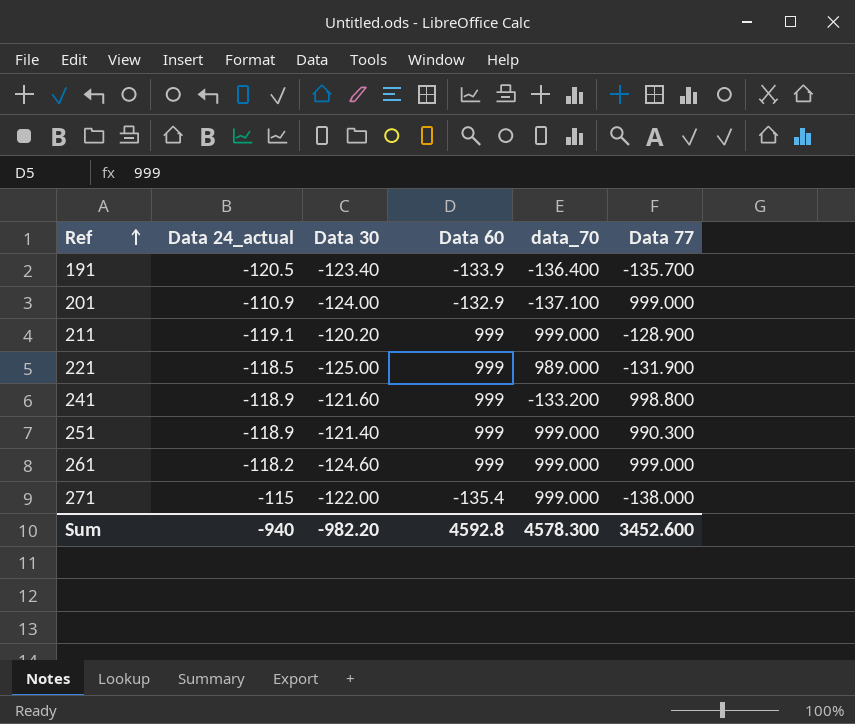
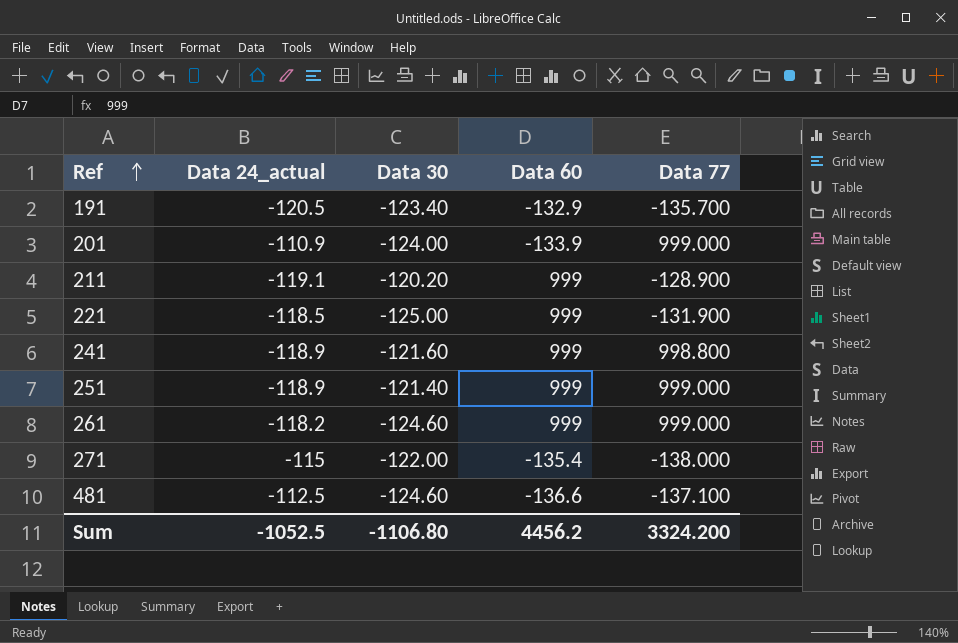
column data_70 | position: 5 -> none
191 | Data 60: -133.9 -> -132.9
201 | Data 60: -132.9 -> -133.9
251 | Data 77: 990.300 -> 999.000
row 481: none -> -112.5 | -124.60 | -136.6 | -137.100
Sum | Data 24_actual: -940 -> -1052.5
Sum | Data 30: -982.20 -> -1106.80
Sum | Data 60: 4592.8 -> 4456.2
Sum | Data 77: 3452.600 -> 3324.200

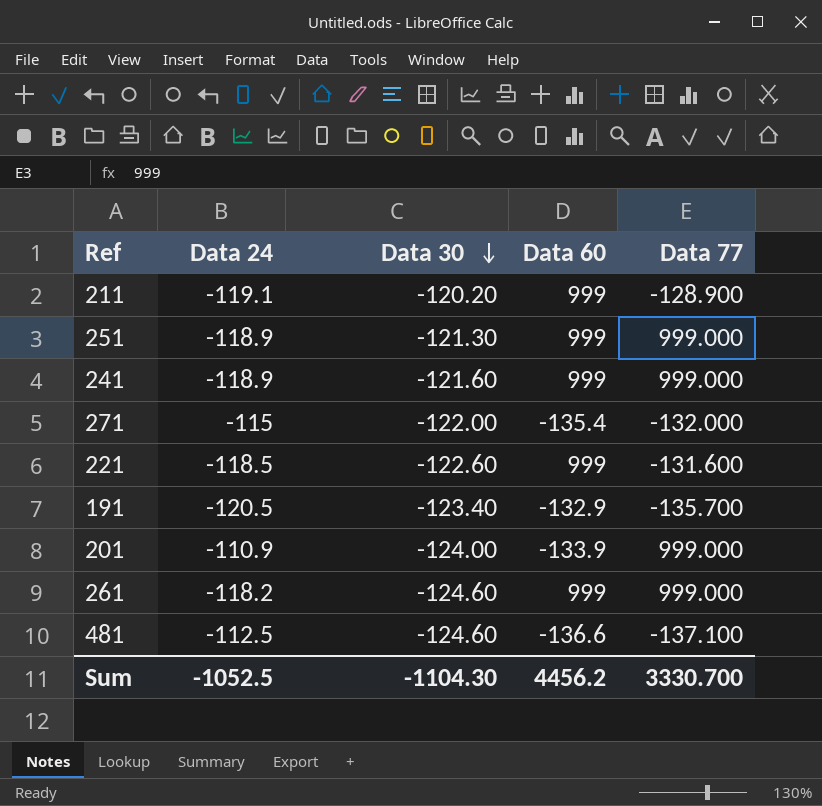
row order: Ref ascending -> Data 30 descending
column name: Data 24_actual -> Data 24
251 | Data 30: -121.40 -> -121.30
241 | Data 77: 998.800 -> 999.000
271 | Data 77: -138.000 -> -132.000
221 | Data 30: -125.00 -> -122.60
221 | Data 77: -131.900 -> -131.600
Sum | Data 30: -1106.80 -> -1104.30
Sum | Data 77: 3324.200 -> 3330.700

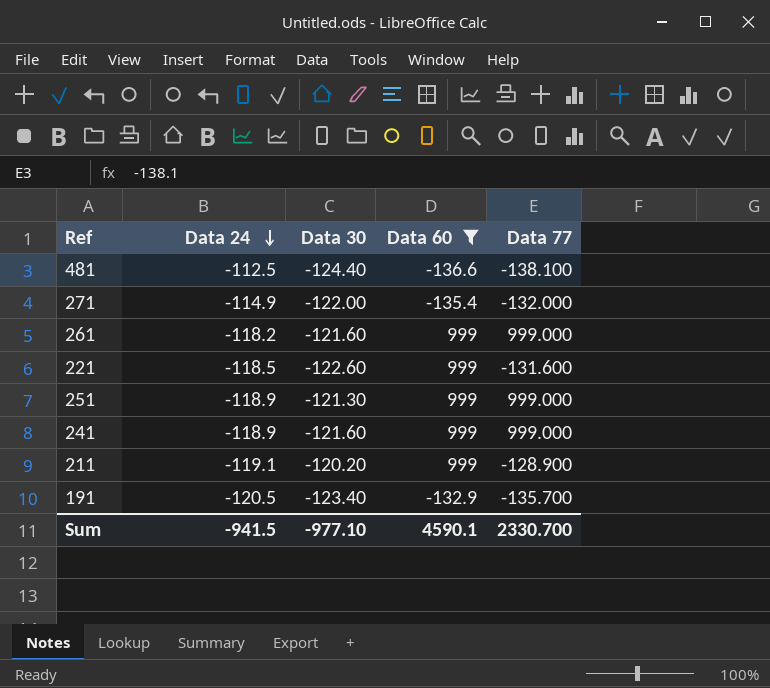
filter: none -> Data 60 != -133.9
row order: Data 30 descending -> Data 24 descending
481 | Data 30: -124.60 -> -124.40
481 | Data 77: -137.100 -> -138.100
271 | Data 24: -115 -> -114.9
261 | Data 30: -124.60 -> -121.60
Sum | Data 24: -1052.5 -> -941.5
Sum | Data 30: -1104.30 -> -977.10
Sum | Data 60: 4456.2 -> 4590.1
Sum | Data 77: 3330.700 -> 2330.700

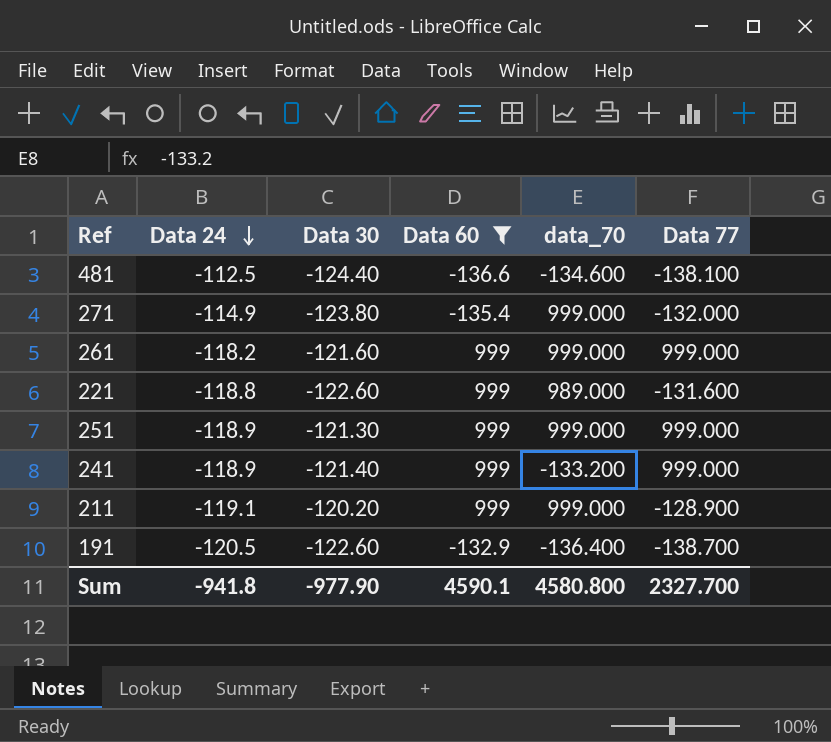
column data_70 | position: none -> 5
271 | Data 30: -122.00 -> -123.80
221 | Data 24: -118.5 -> -118.8
241 | Data 30: -121.60 -> -121.40
191 | Data 30: -123.40 -> -122.60
191 | Data 77: -135.700 -> -138.700
Sum | Data 24: -941.5 -> -941.8
Sum | Data 30: -977.10 -> -977.90
Sum | Data 77: 2330.700 -> 2327.700

